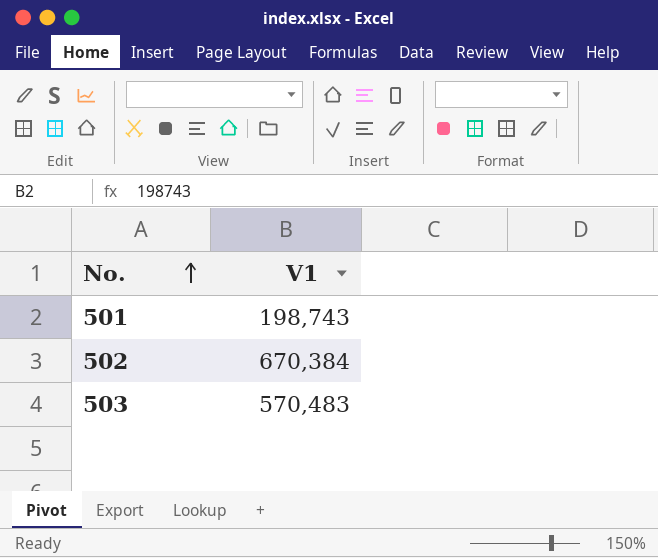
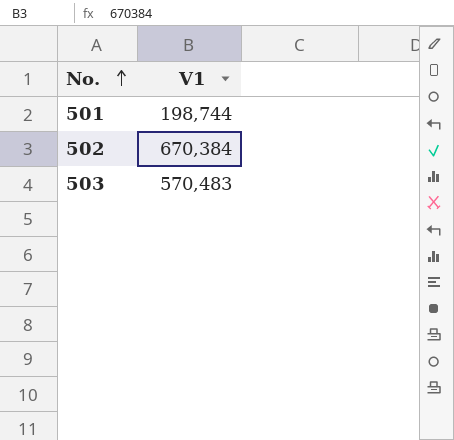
501 | V1: 198,743 -> 198,744

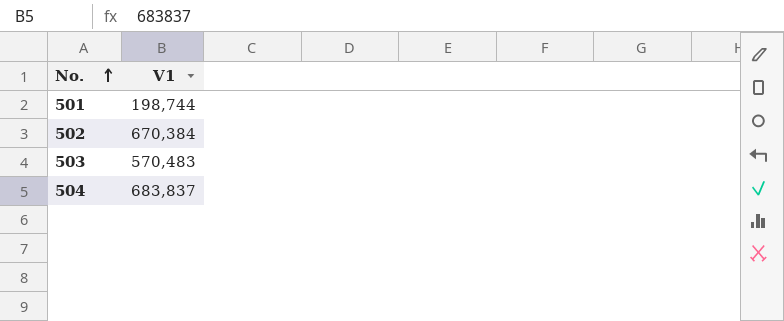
row 504: none -> 683,837

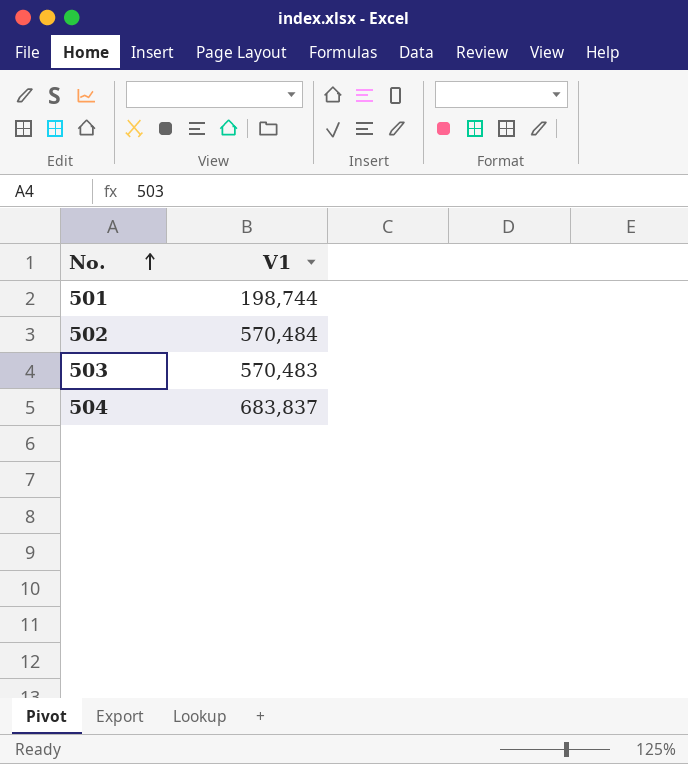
502 | V1: 670,384 -> 570,484

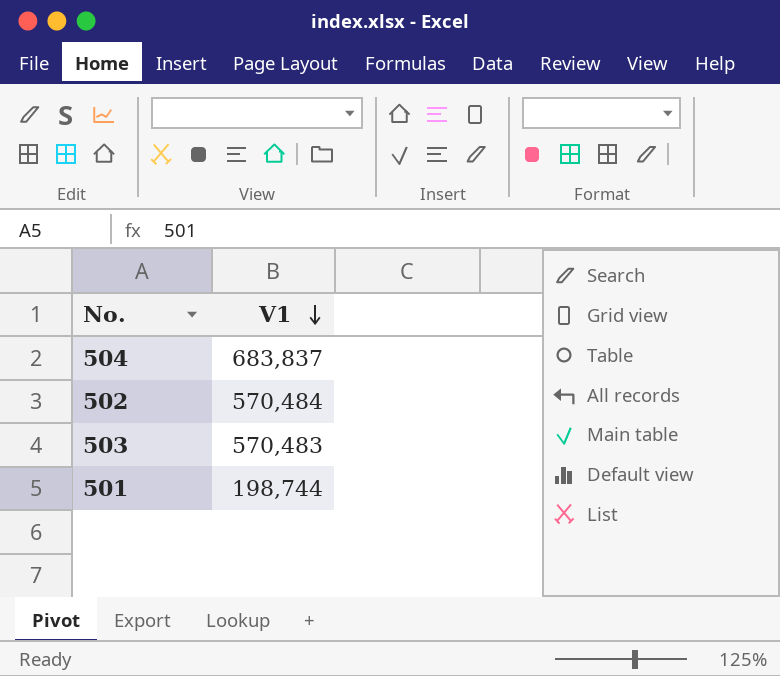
row order: No. ascending -> V1 descending

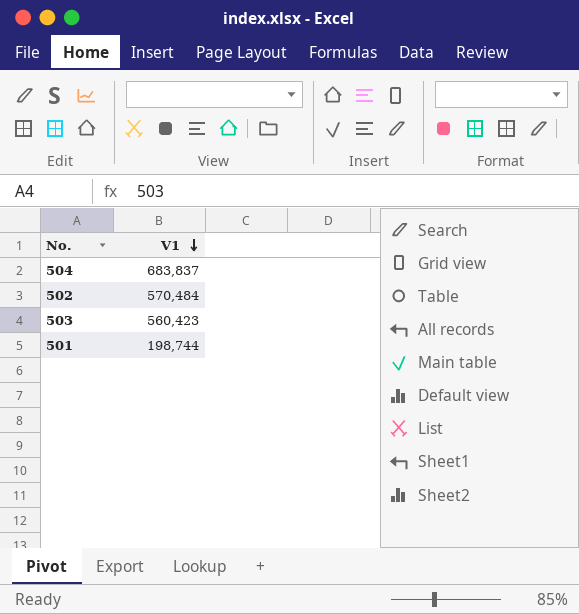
503 | V1: 570,483 -> 560,423

